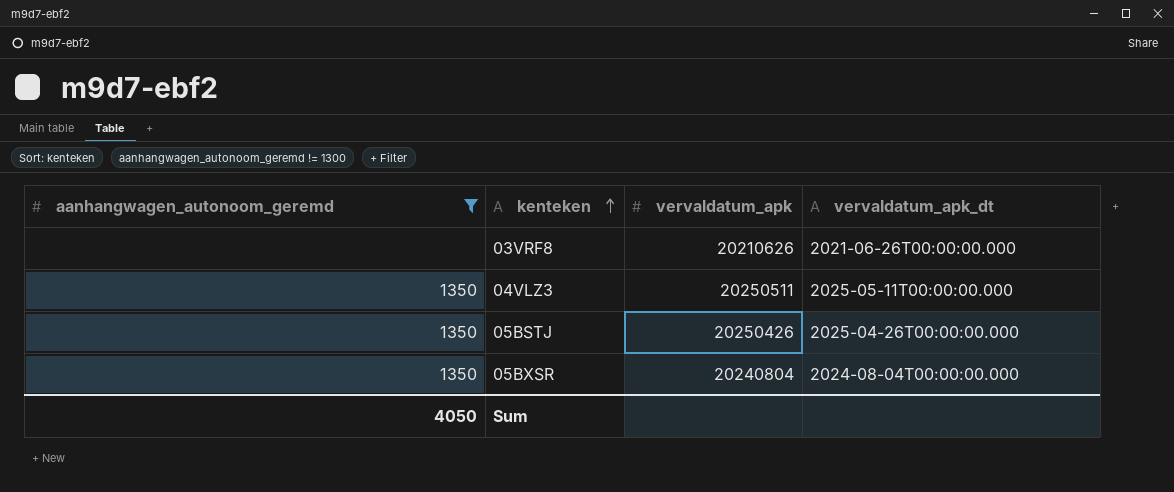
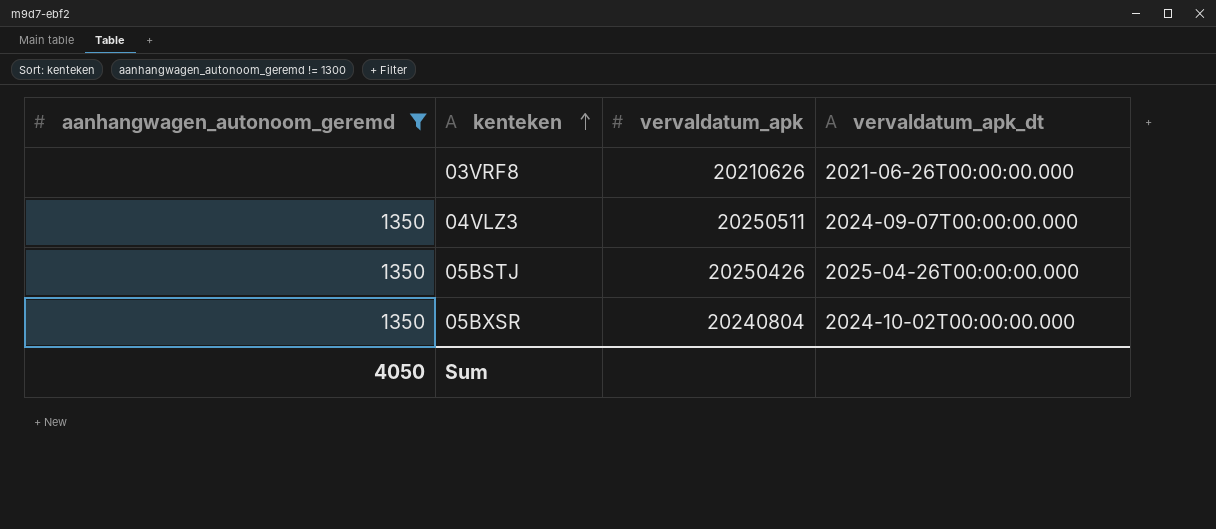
04VLZ3 | vervaldatum_apk_dt: 2025-05-11T00:00:00.000 -> 2024-09-07T00:00:00.000
05BXSR | vervaldatum_apk_dt: 2024-08-04T00:00:00.000 -> 2024-10-02T00:00:00.000

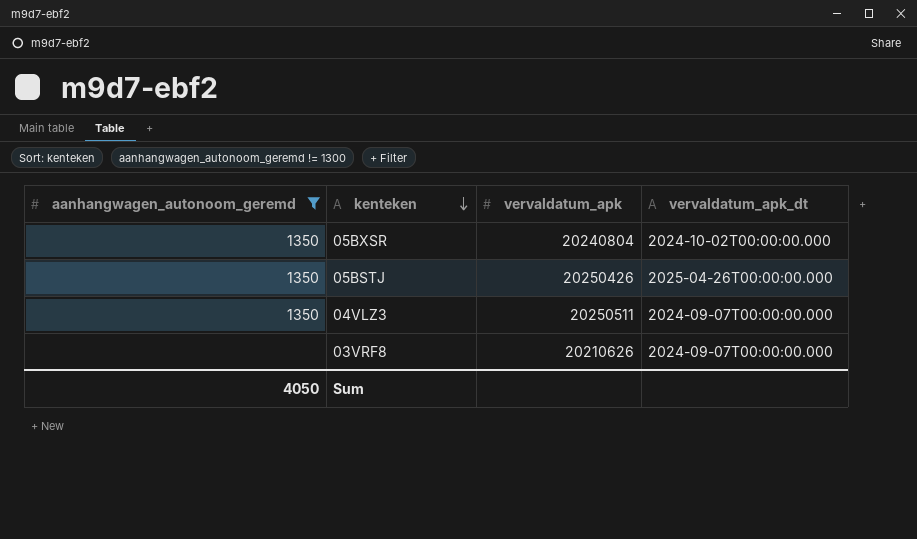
row order: kenteken ascending -> kenteken descending
03VRF8 | vervaldatum_apk_dt: 2021-06-26T00:00:00.000 -> 2024-09-07T00:00:00.000

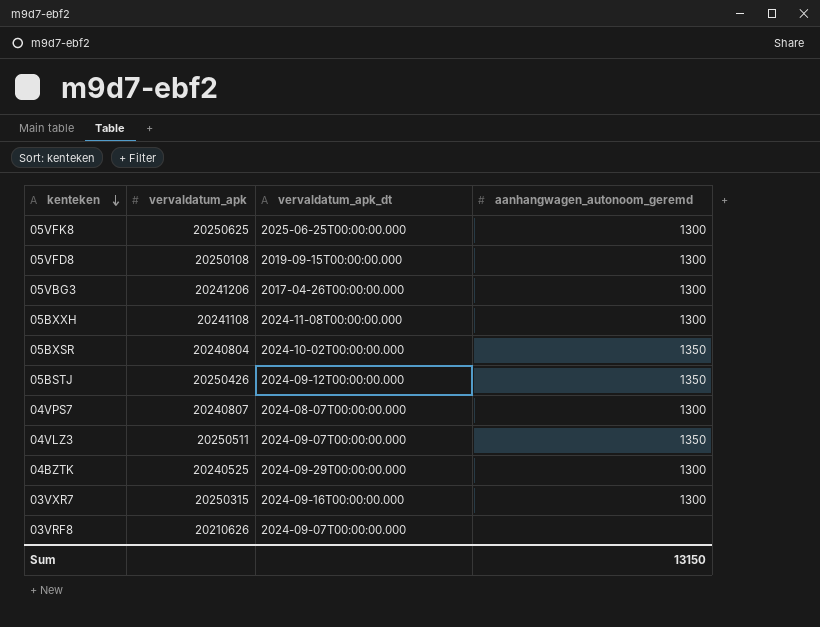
filter: aanhangwagen_autonoom_geremd != 1300 -> none
column aanhangwagen_autonoom_geremd | position: 1 -> 4
05BSTJ | vervaldatum_apk_dt: 2025-04-26T00:00:00.000 -> 2024-09-12T00:00:00.000
Sum | aanhangwagen_autonoom_geremd: 4050 -> 13150

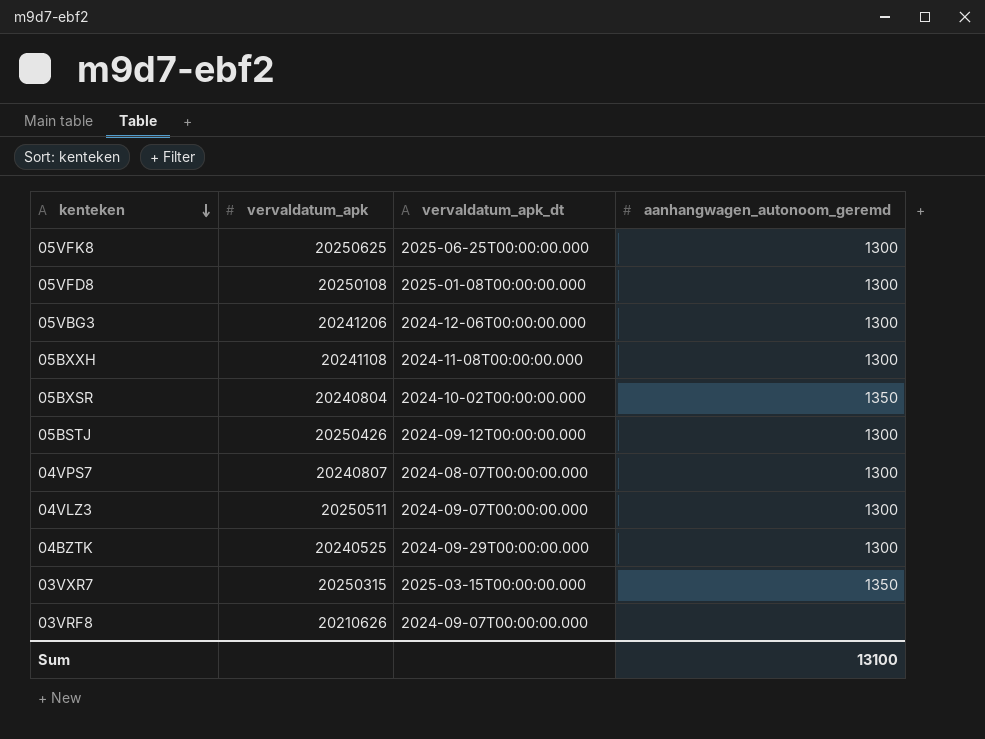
05VFD8 | vervaldatum_apk_dt: 2019-09-15T00:00:00.000 -> 2025-01-08T00:00:00.000
05VBG3 | vervaldatum_apk_dt: 2017-04-26T00:00:00.000 -> 2024-12-06T00:00:00.000
05BSTJ | aanhangwagen_autonoom_geremd: 1350 -> 1300
04VLZ3 | aanhangwagen_autonoom_geremd: 1350 -> 1300
03VXR7 | vervaldatum_apk_dt: 2024-09-16T00:00:00.000 -> 2025-03-15T00:00:00.000
03VXR7 | aanhangwagen_autonoom_geremd: 1300 -> 1350
Sum | aanhangwagen_autonoom_geremd: 13150 -> 13100

